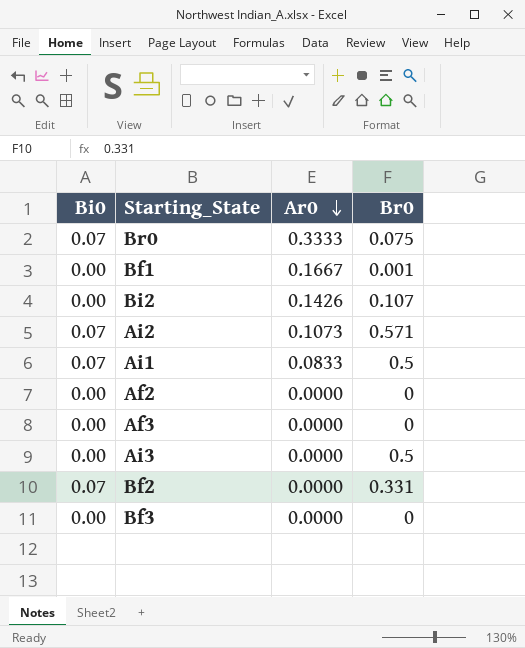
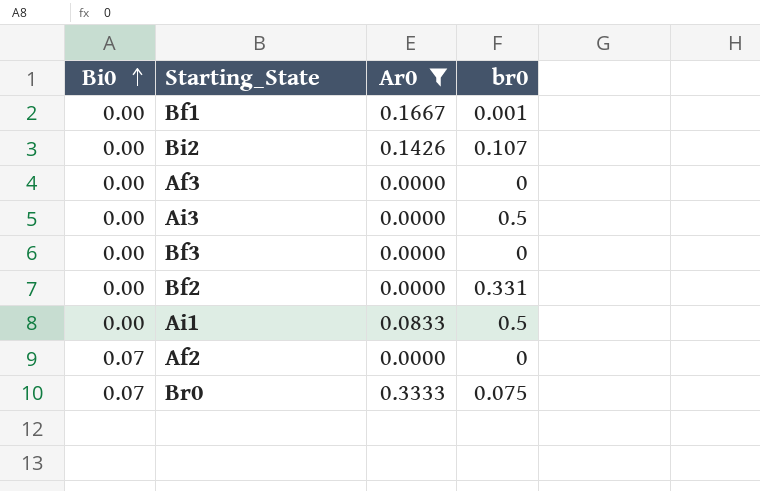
filter: none -> Ar0 != 0.1073
row order: Ar0 descending -> Bi0 ascending
column name: Br0 -> br0
Bf2 | Bi0: 0.07 -> 0.00
Ai1 | Bi0: 0.07 -> 0.00
Af2 | Bi0: 0.00 -> 0.07

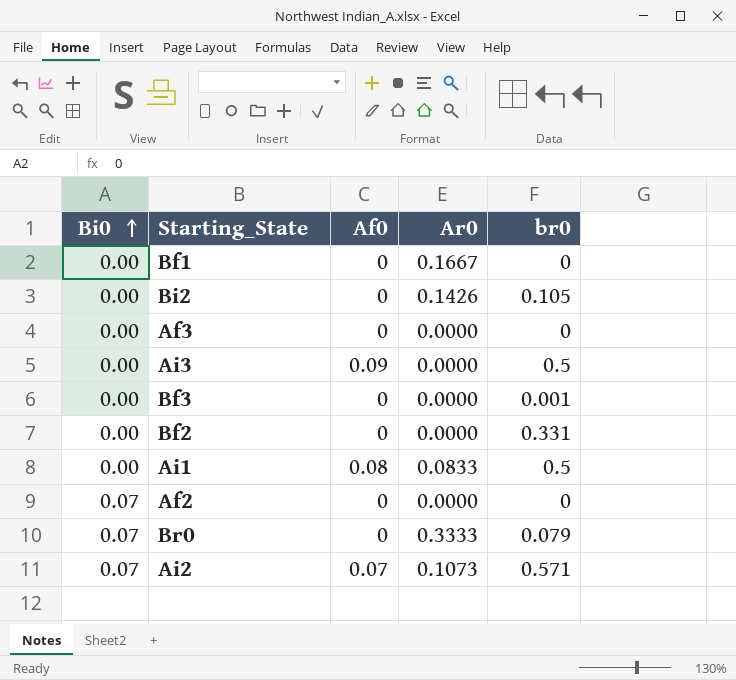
filter: Ar0 != 0.1073 -> none
column Af0 | position: none -> 3
Bf1 | br0: 0.001 -> 0
Bi2 | br0: 0.107 -> 0.105
Bf3 | br0: 0 -> 0.001
Br0 | br0: 0.075 -> 0.079

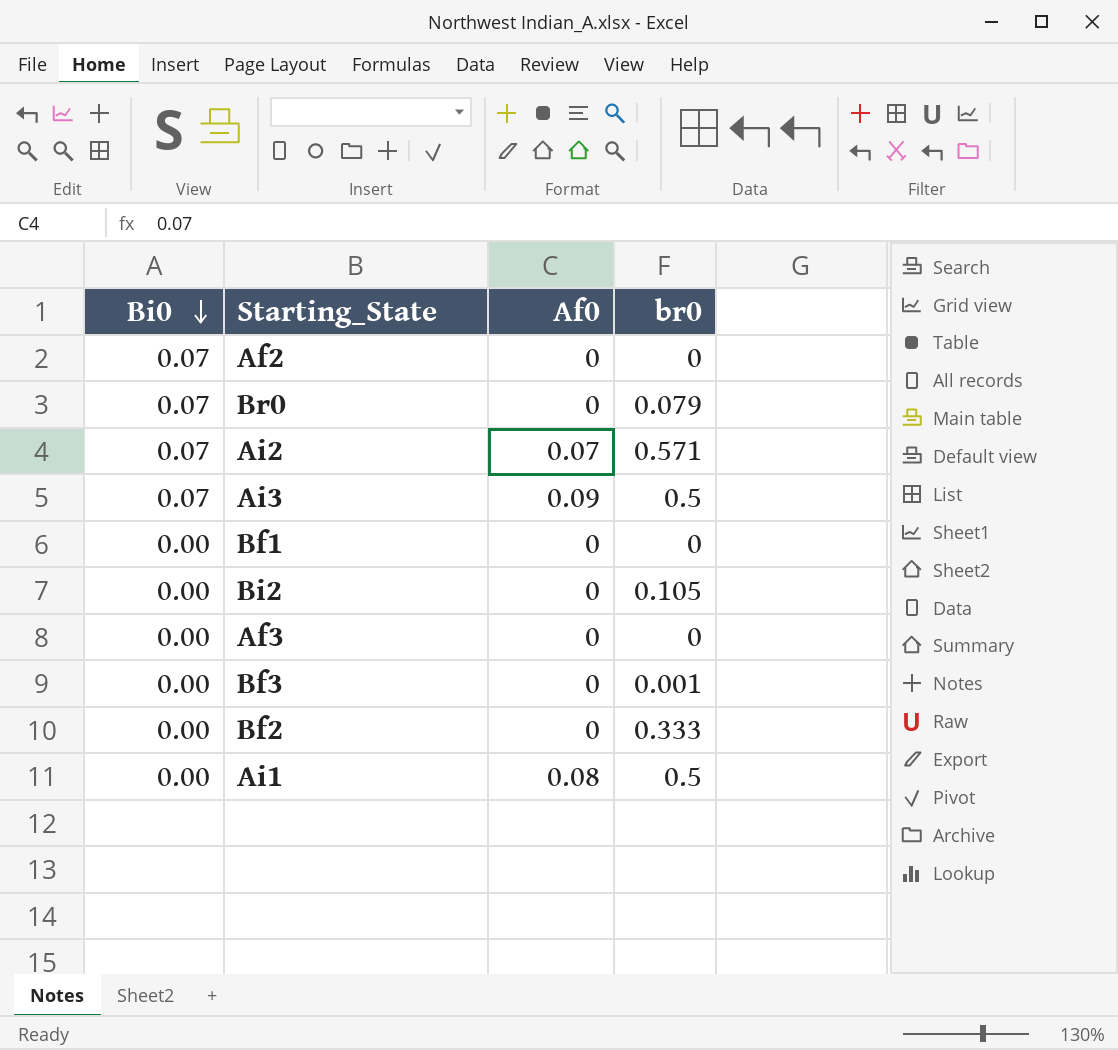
row order: Bi0 ascending -> Bi0 descending
column Ar0 | position: 4 -> none
Ai3 | Bi0: 0.00 -> 0.07
Bf2 | br0: 0.331 -> 0.333

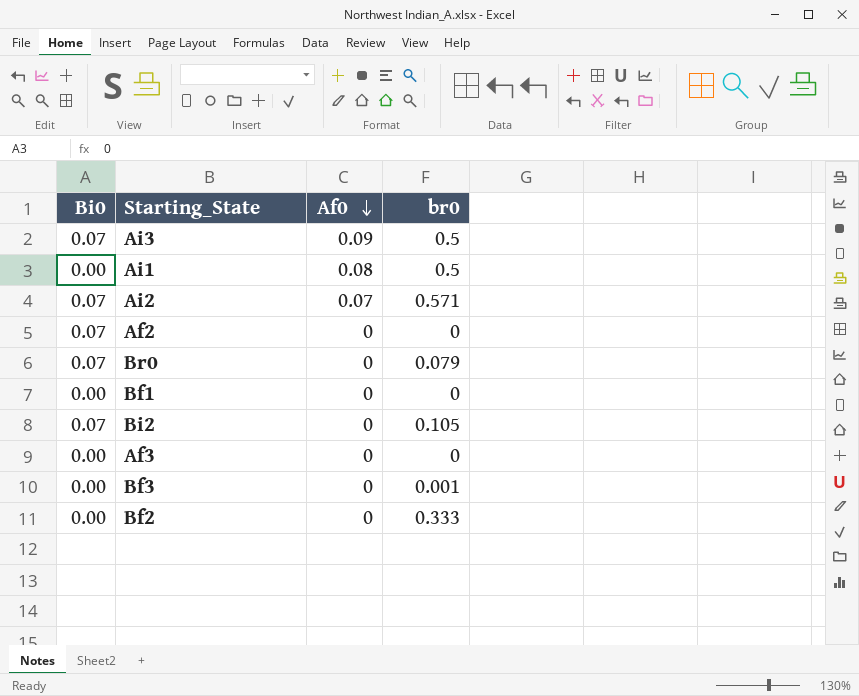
row order: Bi0 descending -> Af0 descending
Bi2 | Bi0: 0.00 -> 0.07

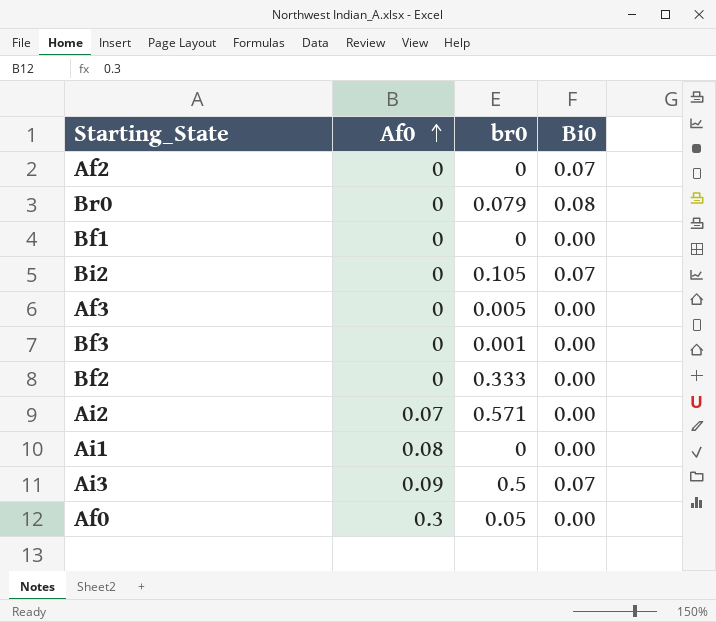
row order: Af0 descending -> Af0 ascending
column Bi0 | position: 1 -> 4
Br0 | Bi0: 0.07 -> 0.08
Af3 | br0: 0 -> 0.005
Ai2 | Bi0: 0.07 -> 0.00
Ai1 | br0: 0.5 -> 0
row Af0: none -> 0.3 | 0.05 | 0.00

